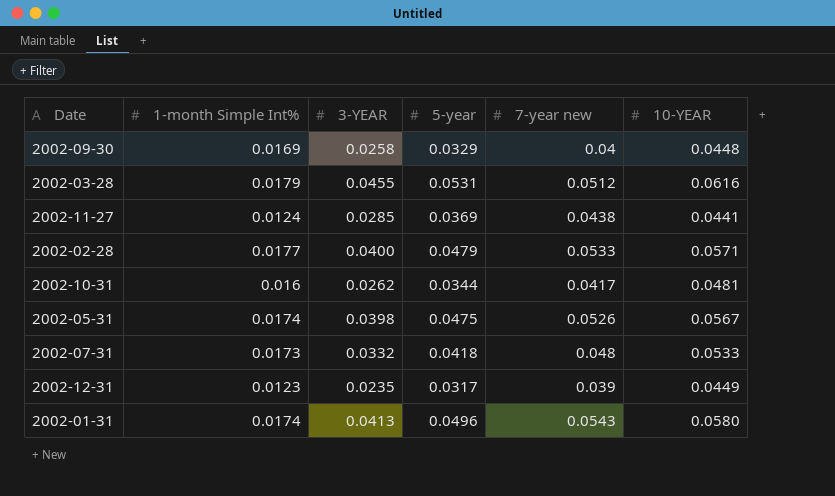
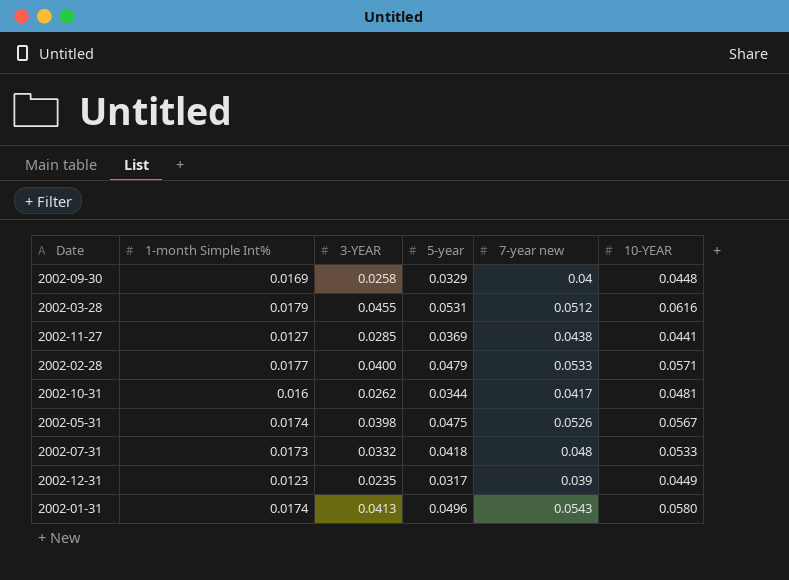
2002-11-27 | 1-month Simple Int%: 0.0124 -> 0.0127

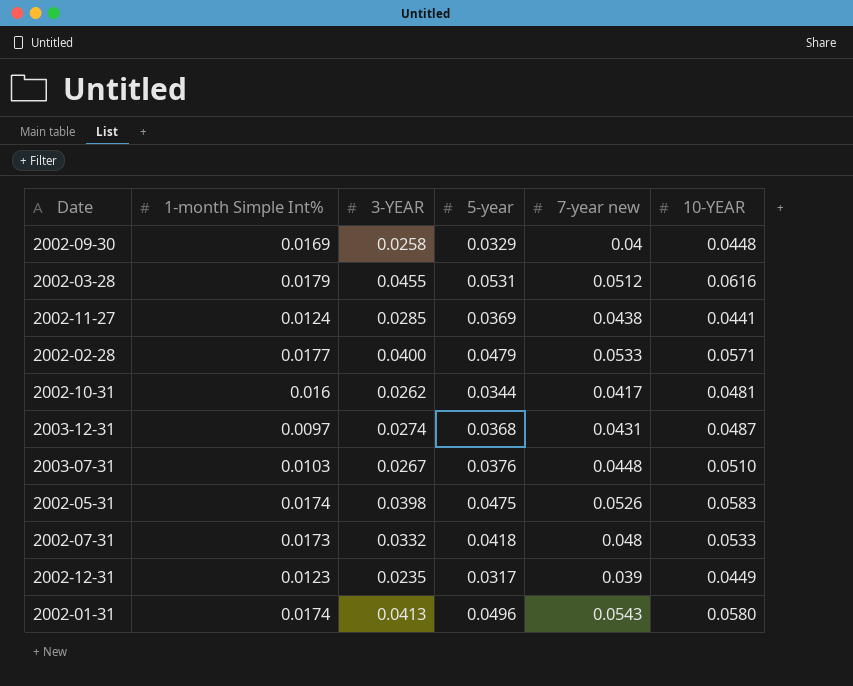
2002-11-27 | 1-month Simple Int%: 0.0127 -> 0.0124
row 2003-12-31: none -> 0.0097 | 0.0274 | 0.0368 | 0.0431 | 0.0487
row 2003-07-31: none -> 0.0103 | 0.0267 | 0.0376 | 0.0448 | 0.0510
2002-05-31 | 10-YEAR: 0.0567 -> 0.0583

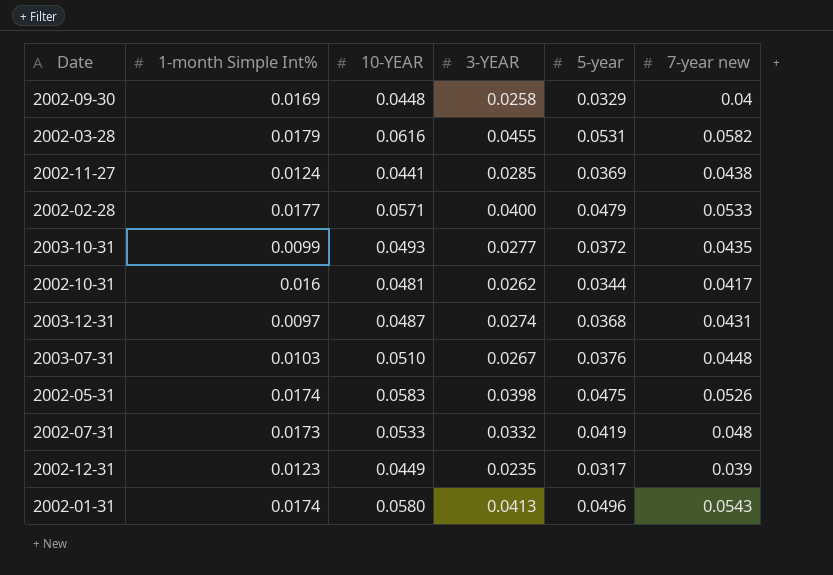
column 10-YEAR | position: 6 -> 3
2002-03-28 | 7-year new: 0.0512 -> 0.0582
row 2003-10-31: none -> 0.0099 | 0.0493 | 0.0277 | 0.0372 | 0.0435
2002-07-31 | 5-year: 0.0418 -> 0.0419

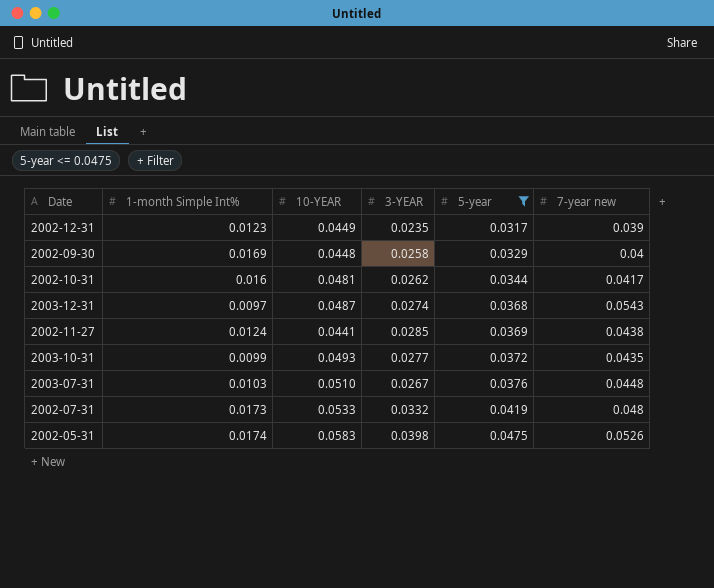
filter: none -> 5-year <= 0.0475
row order: none -> 5-year ascending
2003-12-31 | 7-year new: 0.0431 -> 0.0543

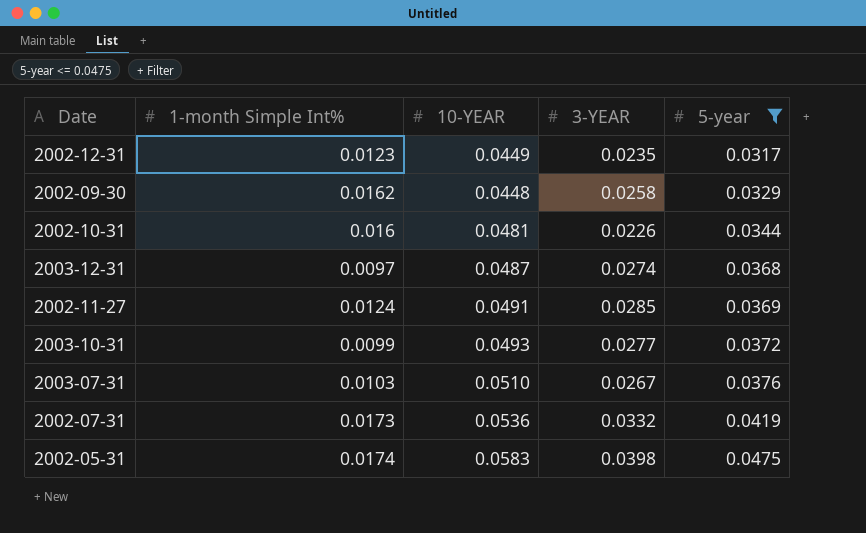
column 7-year new | position: 6 -> none
2002-09-30 | 1-month Simple Int%: 0.0169 -> 0.0162
2002-10-31 | 3-YEAR: 0.0262 -> 0.0226
2002-11-27 | 10-YEAR: 0.0441 -> 0.0491
2002-07-31 | 10-YEAR: 0.0533 -> 0.0536

